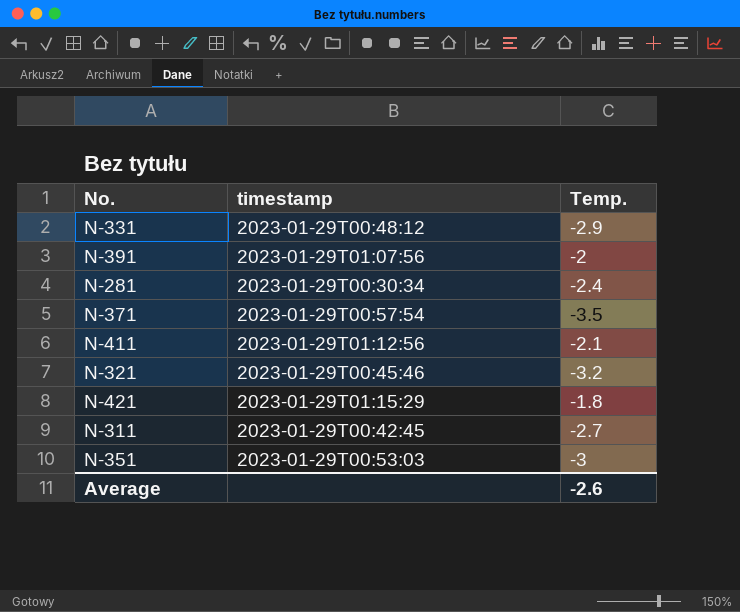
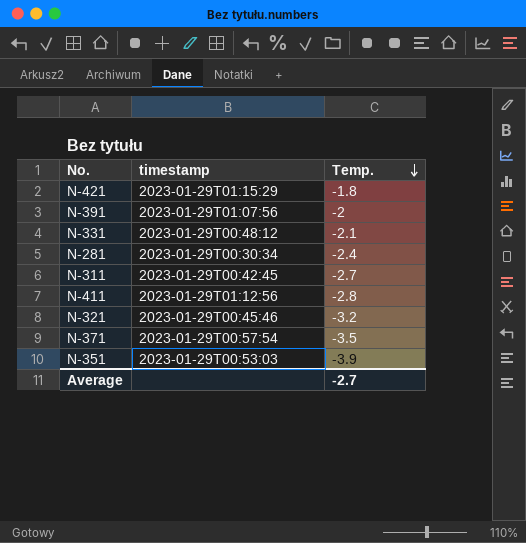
row order: none -> Temp. descending
N-331 | Temp.: -2.9 -> -2.1
N-411 | Temp.: -2.1 -> -2.8
N-351 | Temp.: -3 -> -3.9
Average | Temp.: -2.6 -> -2.7

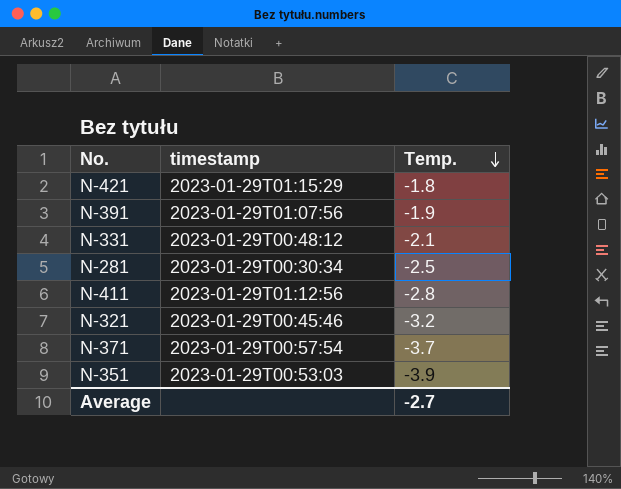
row N-311: 2023-01-29T00:42:45 | -2.7 -> none
N-391 | Temp.: -2 -> -1.9
N-281 | Temp.: -2.4 -> -2.5
N-371 | Temp.: -3.5 -> -3.7

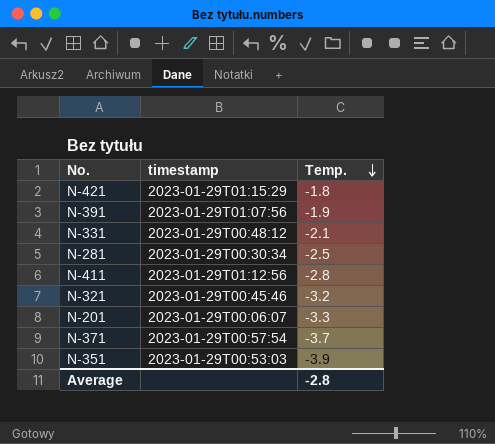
row N-201: none -> 2023-01-29T00:06:07 | -3.3
Average | Temp.: -2.7 -> -2.8

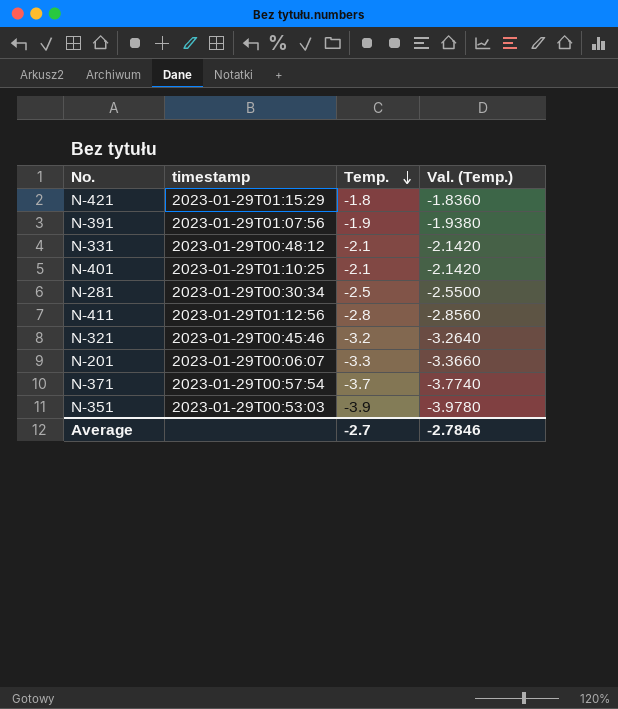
column Val. (Temp.) | formula: none -> [Temp.] * 1.02
row N-401: none -> 2023-01-29T01:10:25 | -2.1 | -2.1420
Average | Temp.: -2.8 -> -2.7

